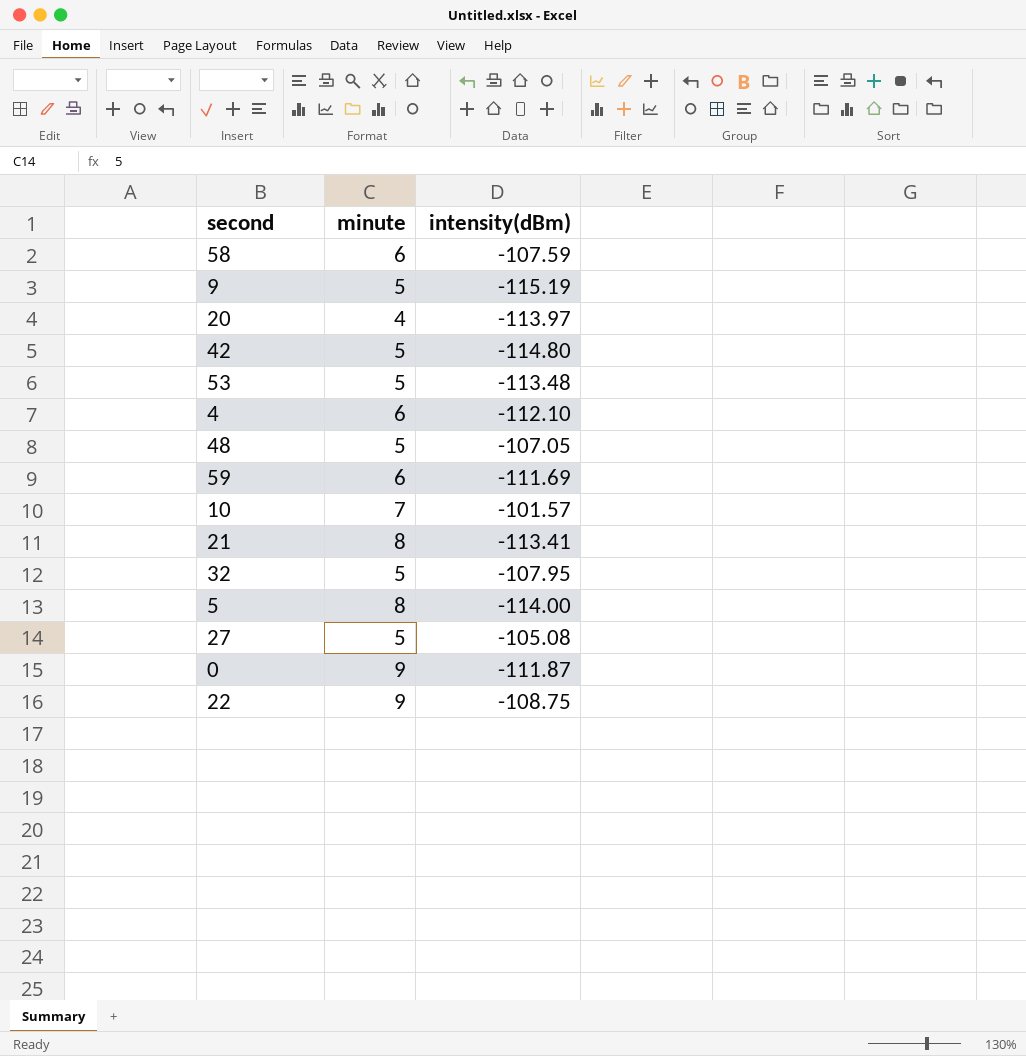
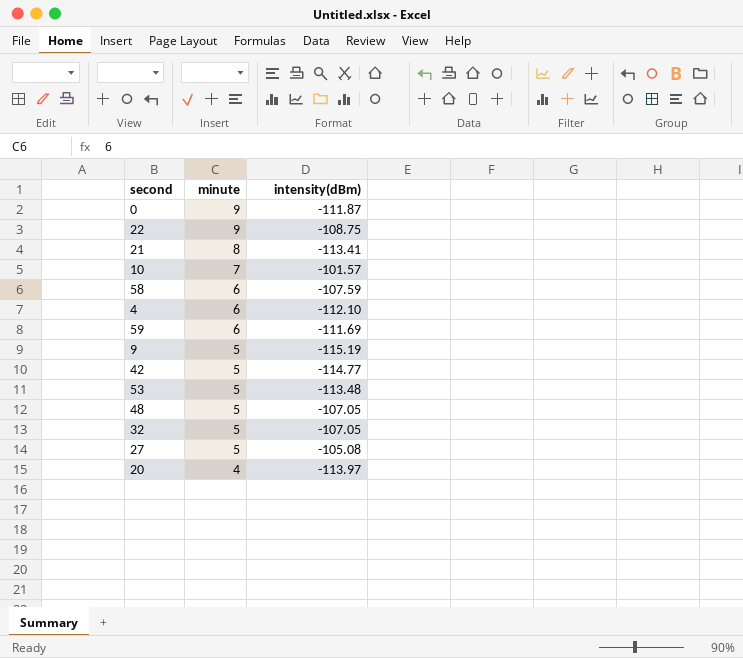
row order: none -> minute descending
row 5: 8 | -114.00 -> none
42 | intensity(dBm): -114.80 -> -114.77
32 | intensity(dBm): -107.95 -> -107.05

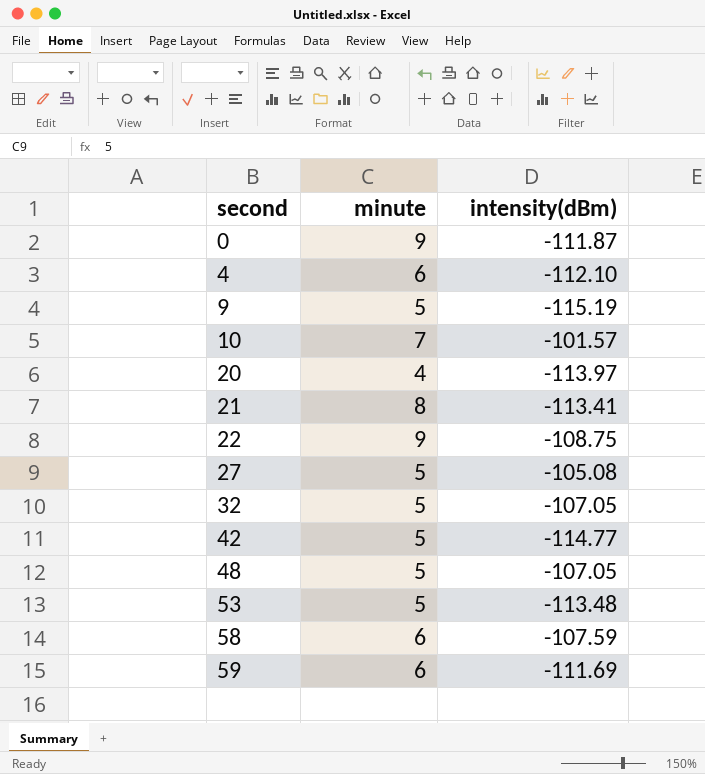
row order: minute descending -> second ascending

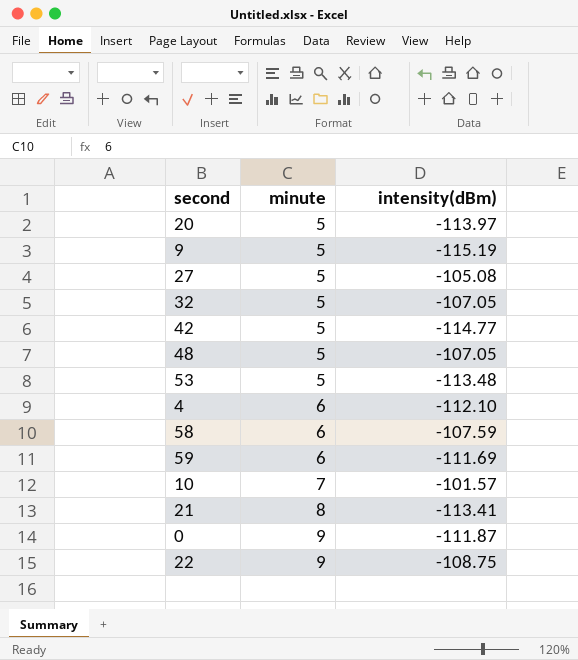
row order: second ascending -> minute ascending
20 | minute: 4 -> 5

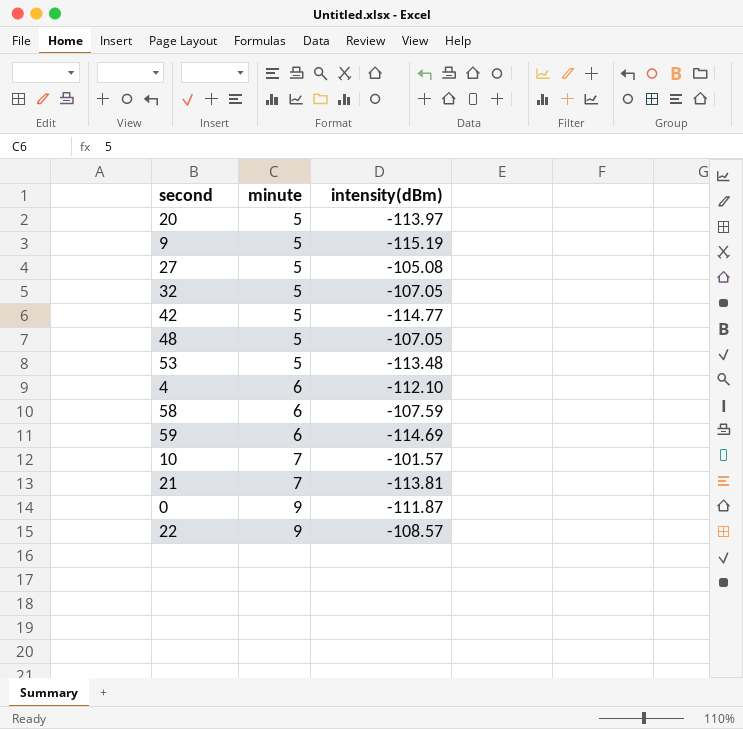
59 | intensity(dBm): -111.69 -> -114.69
21 | minute: 8 -> 7
21 | intensity(dBm): -113.41 -> -113.81
22 | intensity(dBm): -108.75 -> -108.57

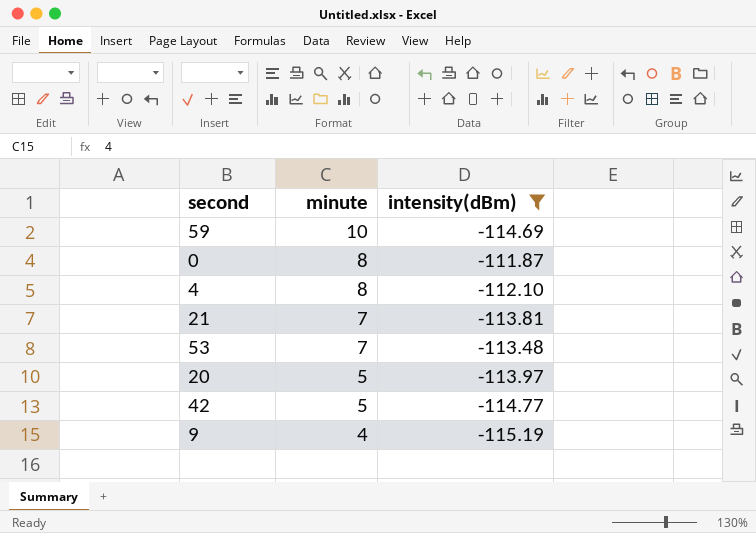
filter: none -> intensity(dBm) <= -111.87
row order: minute ascending -> minute descending
59 | minute: 6 -> 10
0 | minute: 9 -> 8
4 | minute: 6 -> 8
53 | minute: 5 -> 7
9 | minute: 5 -> 4

